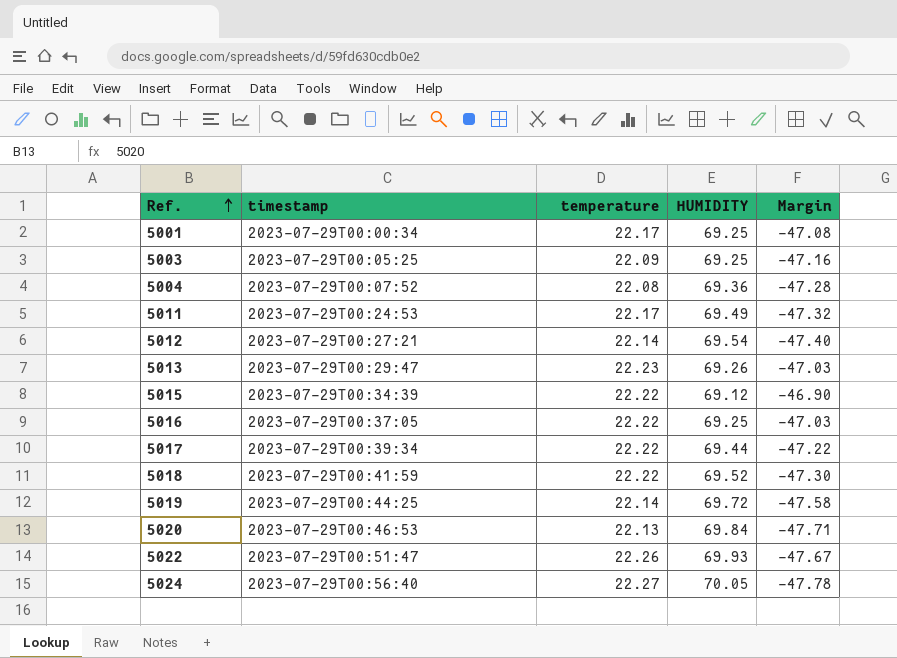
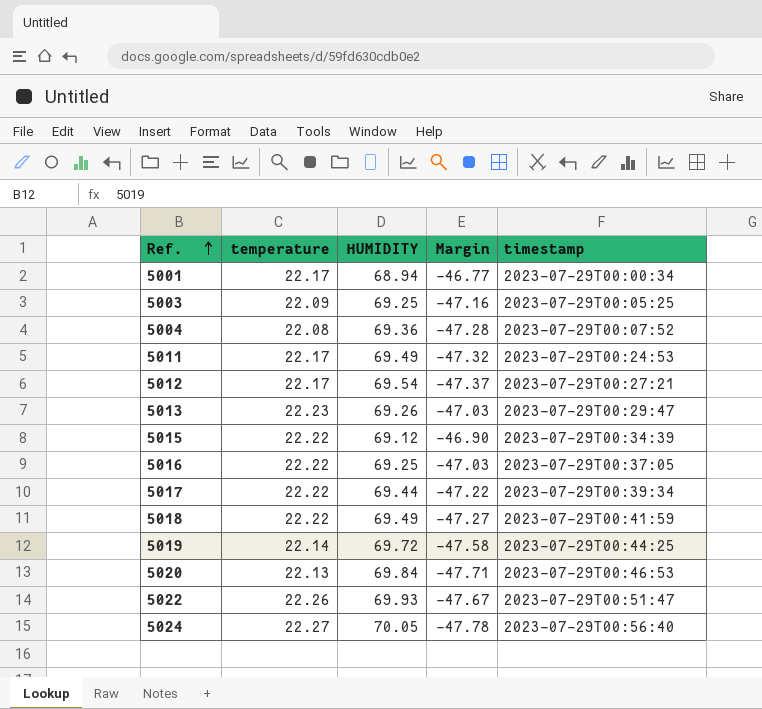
column timestamp | position: 2 -> 5
5001 | HUMIDITY: 69.25 -> 68.94
5001 | Margin: -47.08 -> -46.77
5012 | temperature: 22.14 -> 22.17
5012 | Margin: -47.40 -> -47.37
5018 | HUMIDITY: 69.52 -> 69.49
5018 | Margin: -47.30 -> -47.27

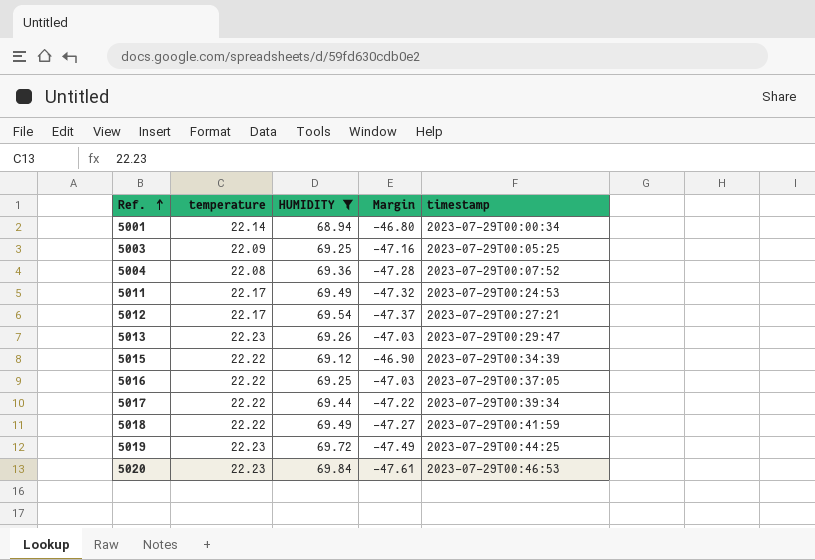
filter: none -> HUMIDITY <= 69.84
5001 | temperature: 22.17 -> 22.14
5001 | Margin: -46.77 -> -46.80
5019 | temperature: 22.14 -> 22.23
5019 | Margin: -47.58 -> -47.49
5020 | temperature: 22.13 -> 22.23
5020 | Margin: -47.71 -> -47.61

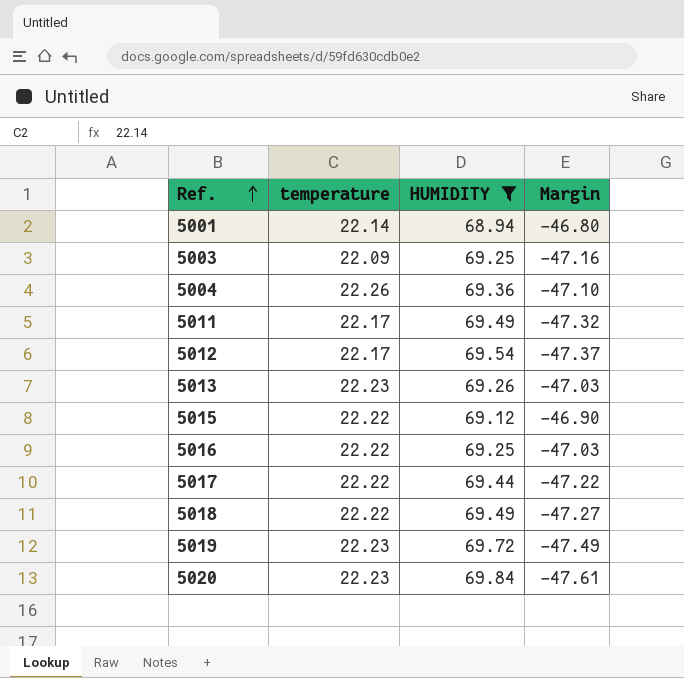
column timestamp | position: 5 -> none
5004 | temperature: 22.08 -> 22.26
5004 | Margin: -47.28 -> -47.10

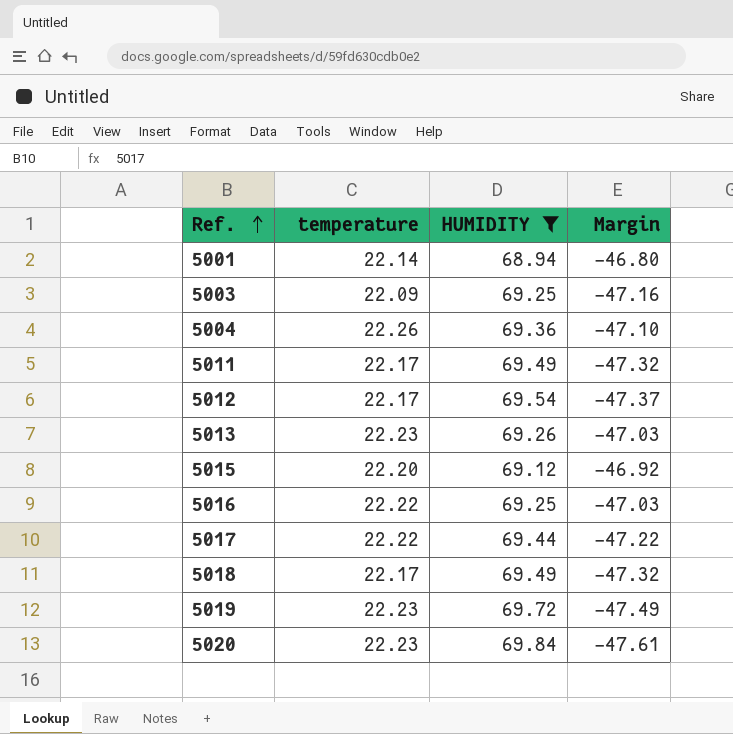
5015 | temperature: 22.22 -> 22.20
5015 | Margin: -46.90 -> -46.92
5018 | temperature: 22.22 -> 22.17
5018 | Margin: -47.27 -> -47.32

